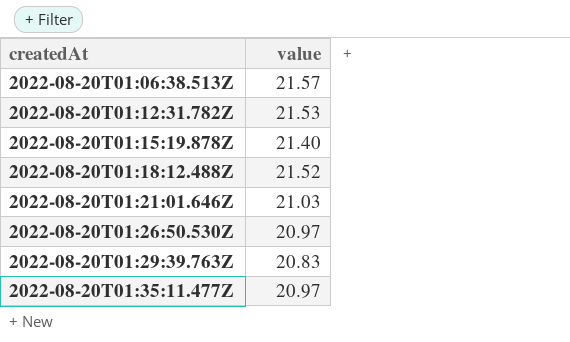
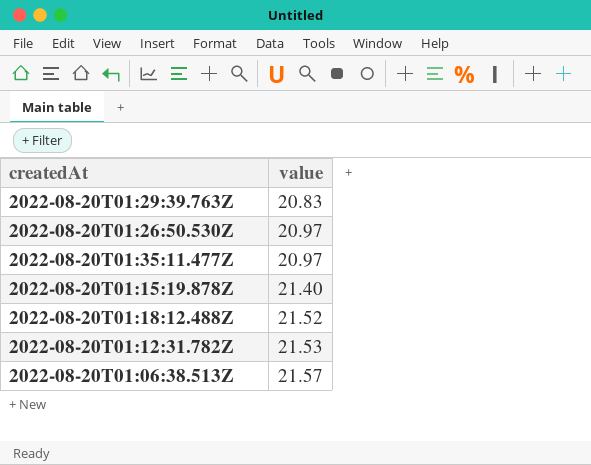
row order: createdAt ascending -> value ascending
row 2022-08-20T01:21:01.646Z: 21.03 -> none

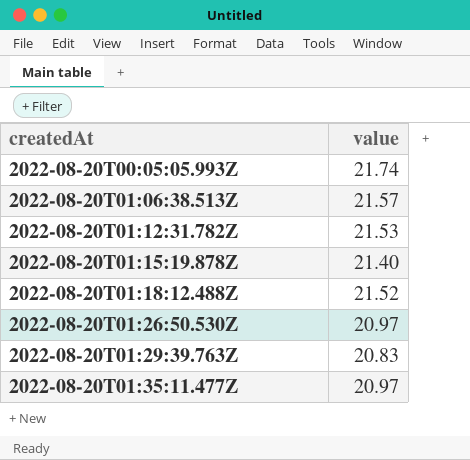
row order: value ascending -> createdAt ascending
row 2022-08-20T00:05:05.993Z: none -> 21.74

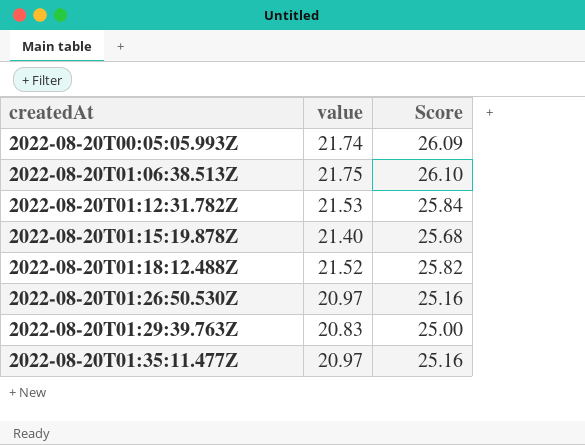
column Score | formula: none -> [value] * 1.2
2022-08-20T01:06:38.513Z | value: 21.57 -> 21.75

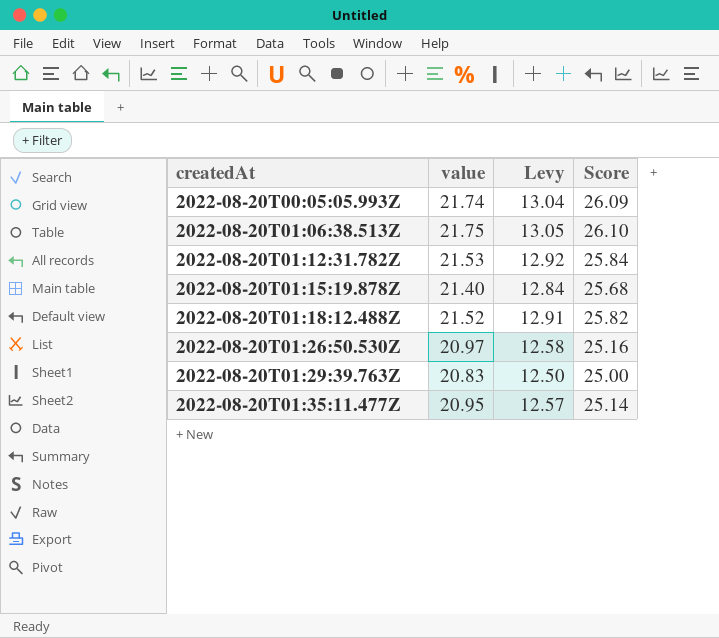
column Levy | formula: none -> [value] * 0.6
2022-08-20T01:35:11.477Z | value: 20.97 -> 20.95
2022-08-20T01:35:11.477Z | Score: 25.16 -> 25.14

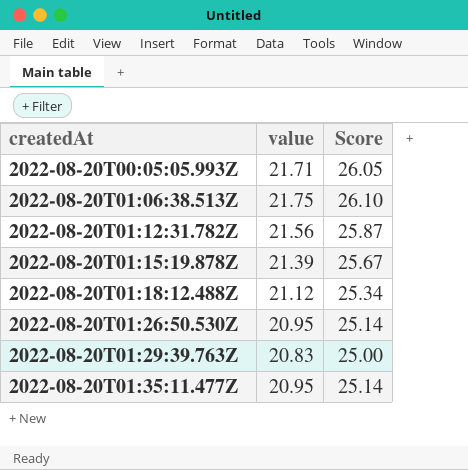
column Levy | formula: [value] * 0.6 -> none
2022-08-20T00:05:05.993Z | value: 21.74 -> 21.71
2022-08-20T00:05:05.993Z | Score: 26.09 -> 26.05
2022-08-20T01:12:31.782Z | value: 21.53 -> 21.56
2022-08-20T01:12:31.782Z | Score: 25.84 -> 25.87
2022-08-20T01:15:19.878Z | value: 21.40 -> 21.39
2022-08-20T01:15:19.878Z | Score: 25.68 -> 25.67
2022-08-20T01:18:12.488Z | value: 21.52 -> 21.12
2022-08-20T01:18:12.488Z | Score: 25.82 -> 25.34
2022-08-20T01:26:50.530Z | value: 20.97 -> 20.95
2022-08-20T01:26:50.530Z | Score: 25.16 -> 25.14

